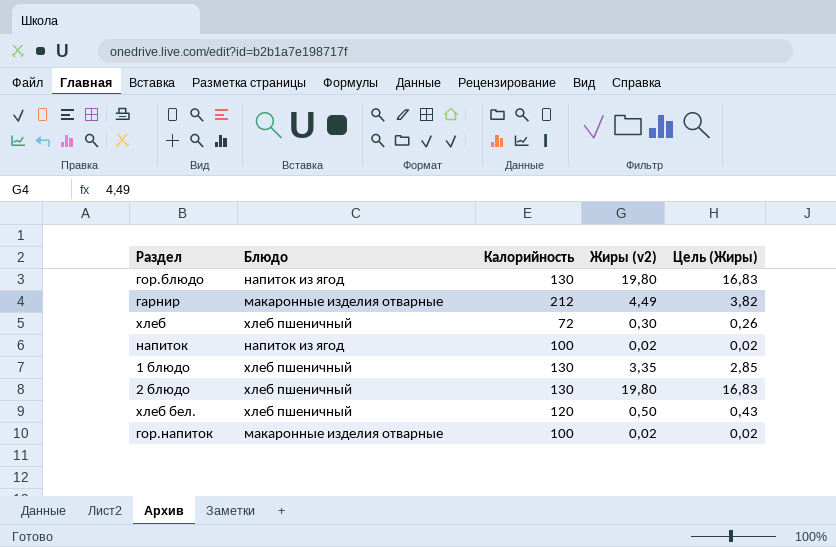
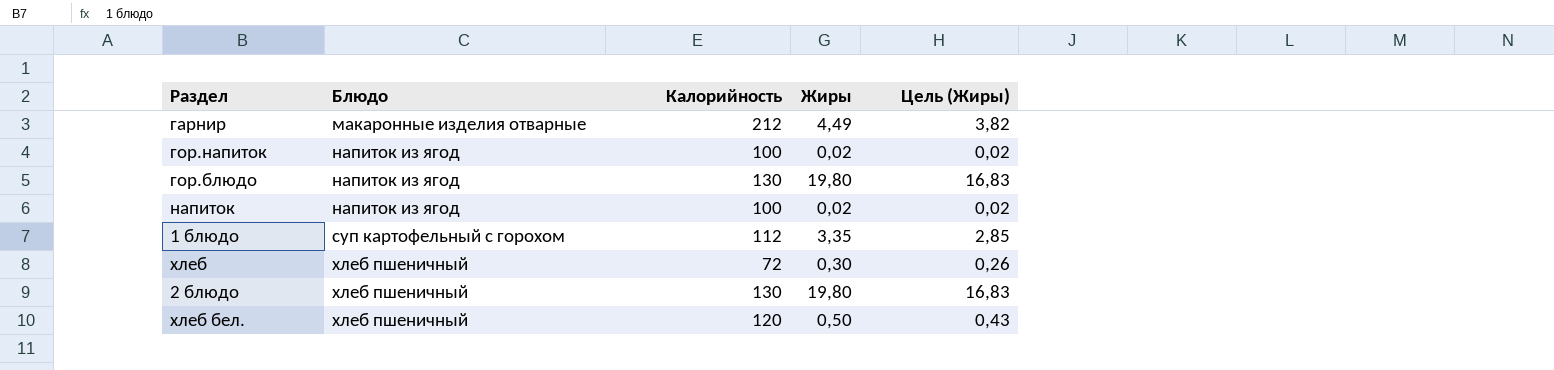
row order: none -> Блюдо ascending
column name: Жиры (v2) -> Жиры
гор.напиток | Блюдо: макаронные изделия отварные -> напиток из ягод
1 блюдо | Блюдо: хлеб пшеничный -> суп картофельный с горохом
1 блюдо | Калорийность: 130 -> 112

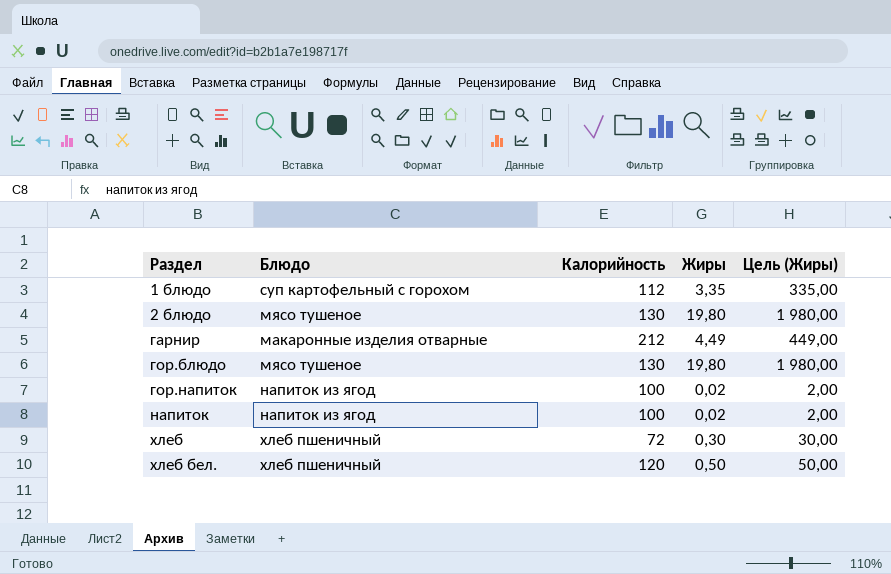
row order: Блюдо ascending -> Раздел ascending
column Цель (Жиры) | formula: [Жиры] * 0,85 -> [Жиры] * 100
2 блюдо | Блюдо: хлеб пшеничный -> мясо тушеное
гор.блюдо | Блюдо: напиток из ягод -> мясо тушеное

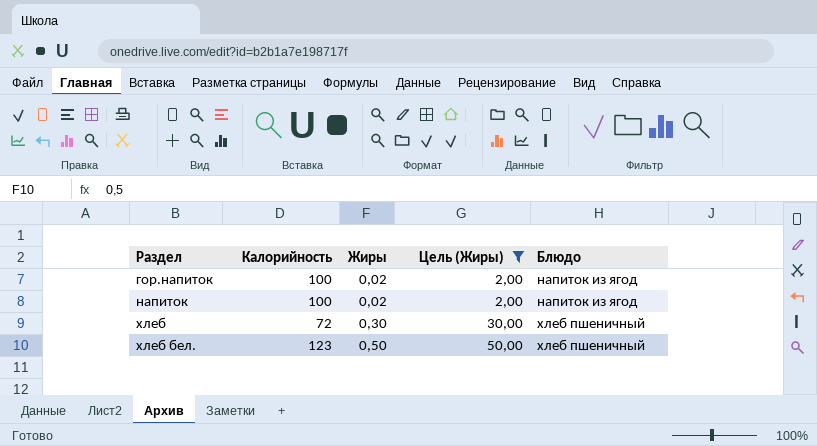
filter: none -> Цель (Жиры) <= 50,00
column Блюдо | position: 2 -> 5
хлеб бел. | Калорийность: 120 -> 123

